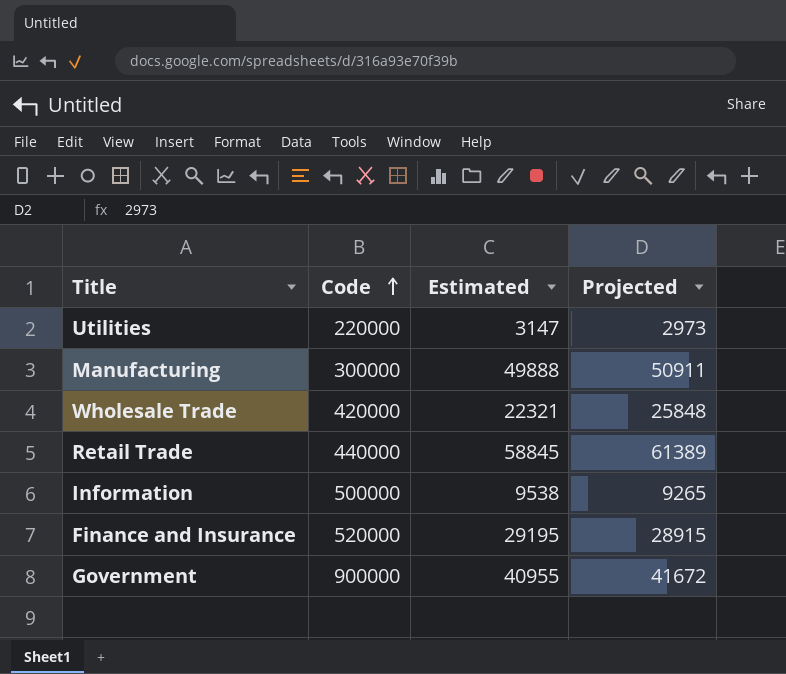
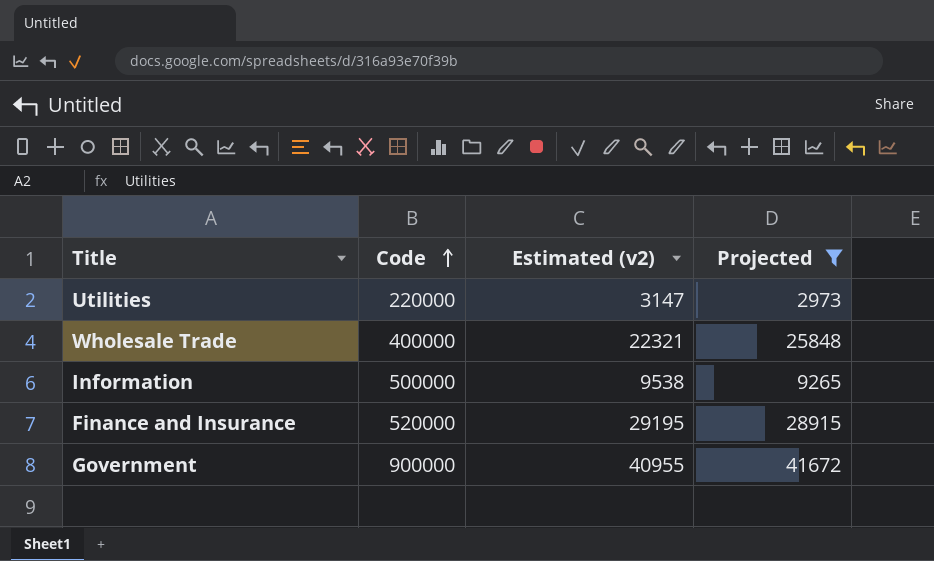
filter: none -> Projected <= 41672
column name: Estimated -> Estimated (v2)
Wholesale Trade | Code: 420000 -> 400000

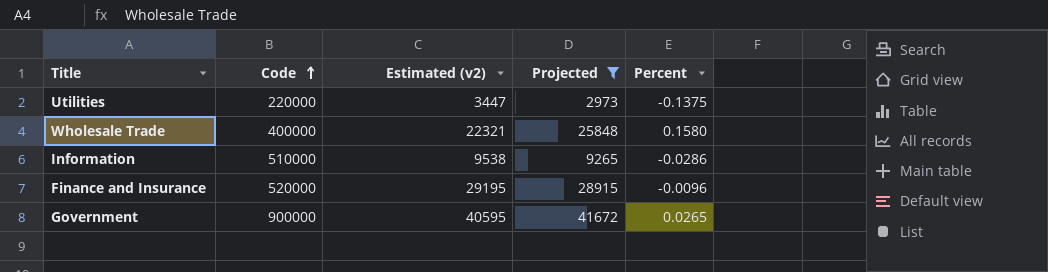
column Percent | formula: none -> ([Projected] - [Estimated (v2)]) / [Estimated (v2)]
Utilities | Estimated (v2): 3147 -> 3447
Information | Code: 500000 -> 510000
Government | Estimated (v2): 40955 -> 40595

